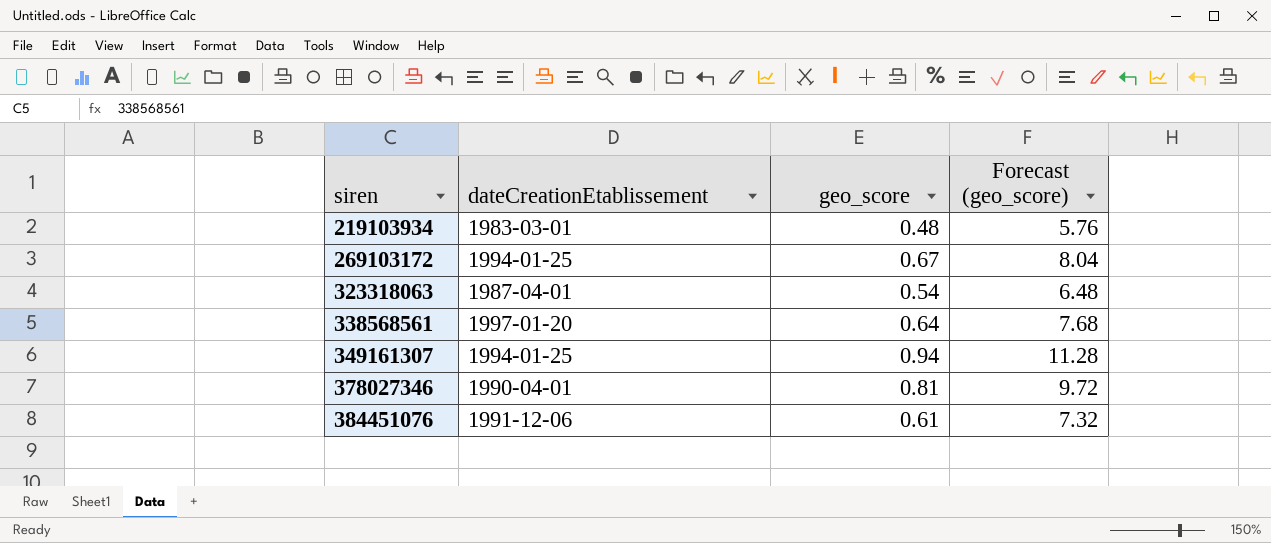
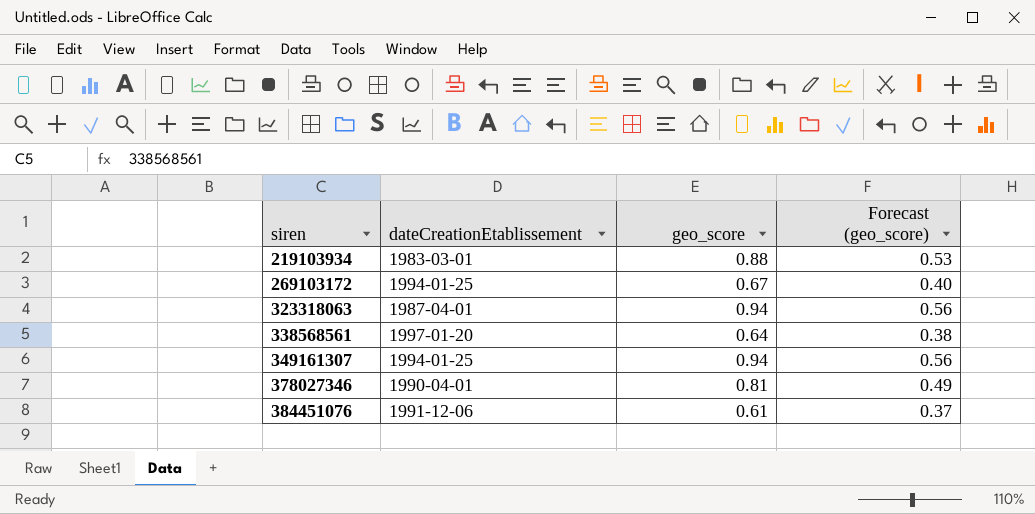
column Forecast (geo_score) | formula: [geo_score] * 12 -> [geo_score] * 0.6
219103934 | geo_score: 0.48 -> 0.88
323318063 | geo_score: 0.54 -> 0.94

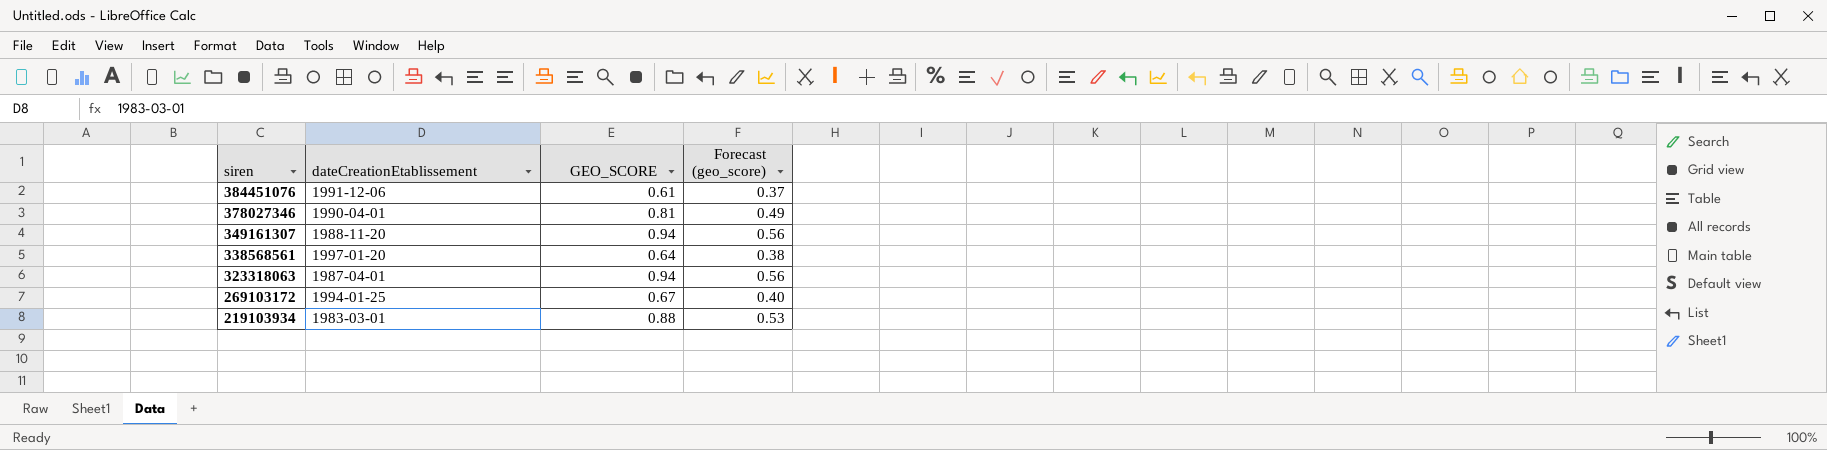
row order: siren ascending -> siren descending
column name: geo_score -> GEO_SCORE
349161307 | dateCreationEtablissement: 1994-01-25 -> 1988-11-20

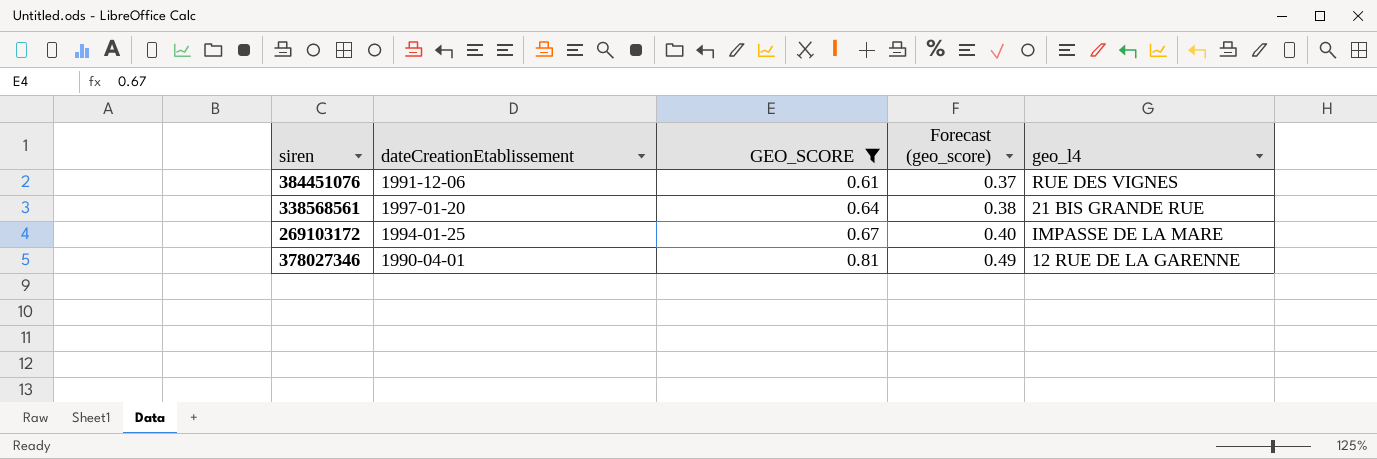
filter: none -> GEO_SCORE <= 0.81
row order: siren descending -> GEO_SCORE ascending
column geo_l4 | position: none -> 5

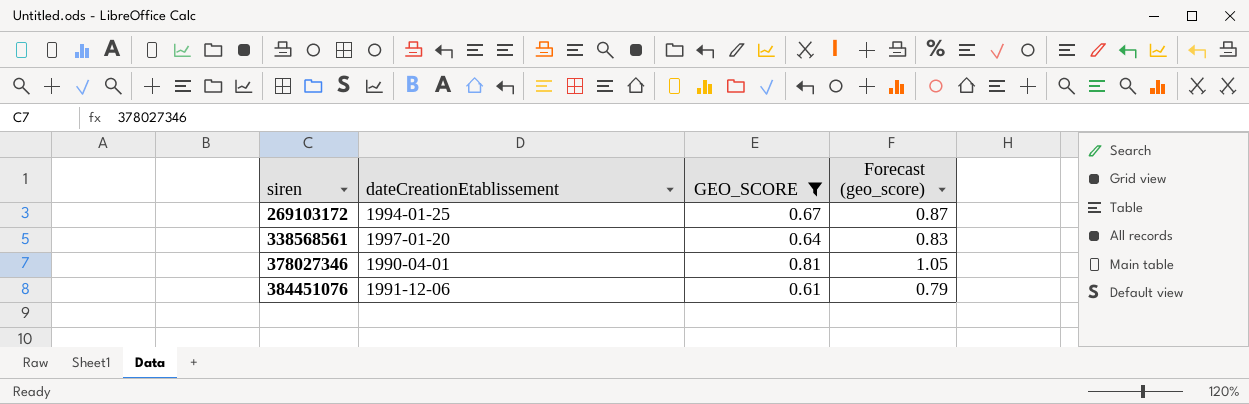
row order: GEO_SCORE ascending -> siren ascending
column geo_l4 | position: 5 -> none
column Forecast (geo_score) | formula: [GEO_SCORE] * 0.6 -> [GEO_SCORE] * 1.3

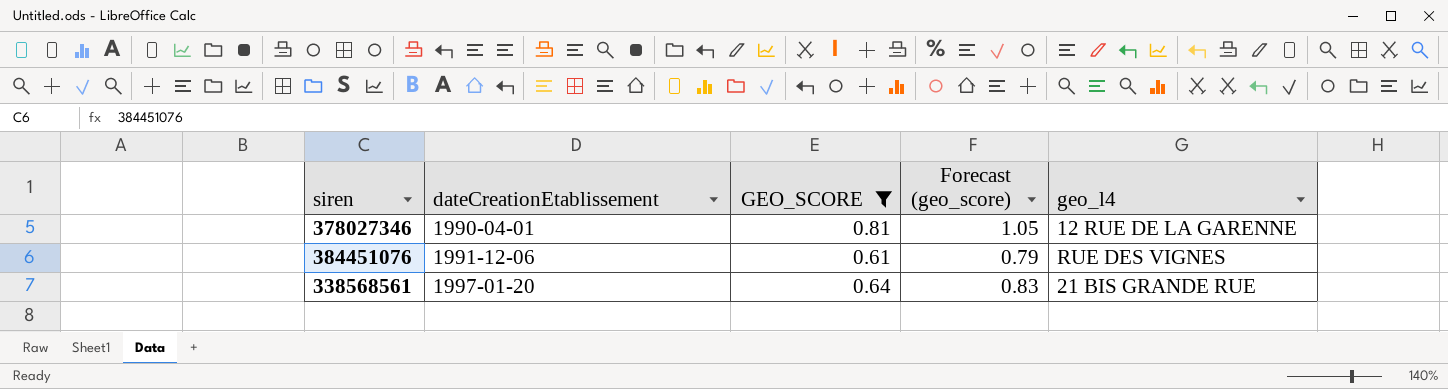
row order: siren ascending -> dateCreationEtablissement ascending
column geo_l4 | position: none -> 5
row 269103172: 1994-01-25 | 0.67 | 0.87 -> none

